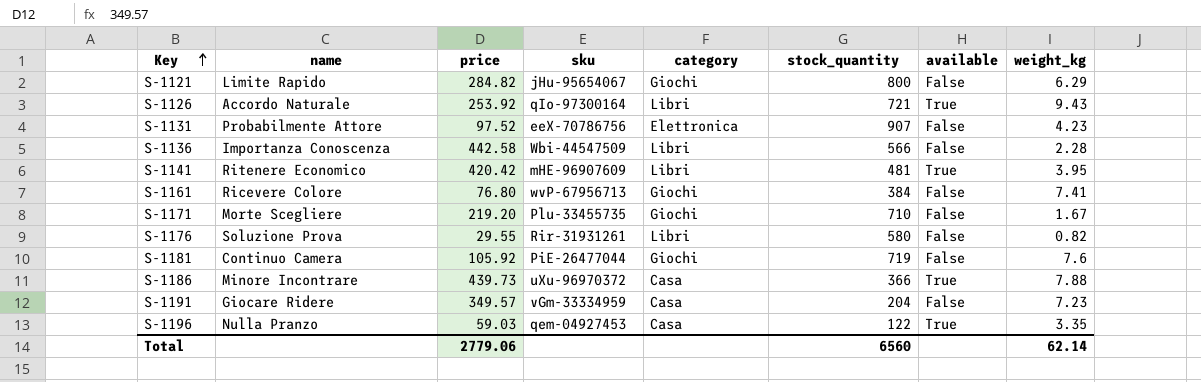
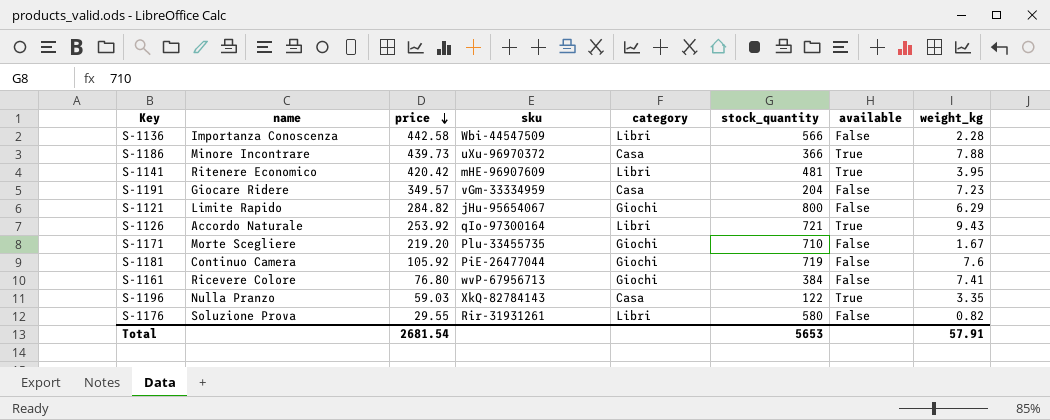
row order: Key ascending -> price descending
row S-1131: Probabilmente Attore | 97.52 | eeX-70786756 | Elettronica | 907 | False | 4.23 -> none
S-1196 | sku: qem-04927453 -> XkQ-82784143
Total | price: 2779.06 -> 2681.54
Total | stock_quantity: 6560 -> 5653
Total | weight_kg: 62.14 -> 57.91

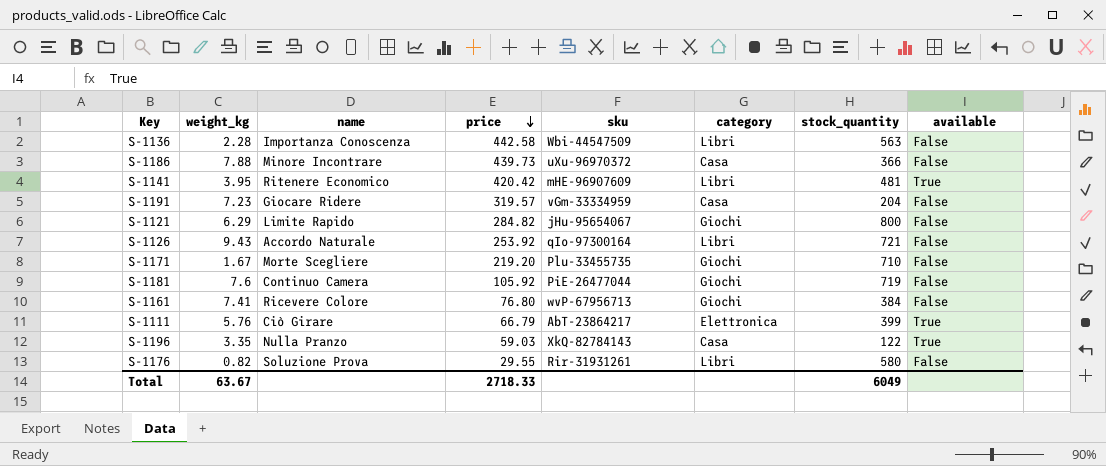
column weight_kg | position: 8 -> 2
S-1136 | stock_quantity: 566 -> 563
S-1186 | available: True -> False
S-1191 | price: 349.57 -> 319.57
S-1126 | available: True -> False
row S-1111: none -> 5.76 | Ciò Girare | 66.79 | AbT-23864217 | Elettronica | 399 | True
Total | weight_kg: 57.91 -> 63.67
Total | price: 2681.54 -> 2718.33
Total | stock_quantity: 5653 -> 6049

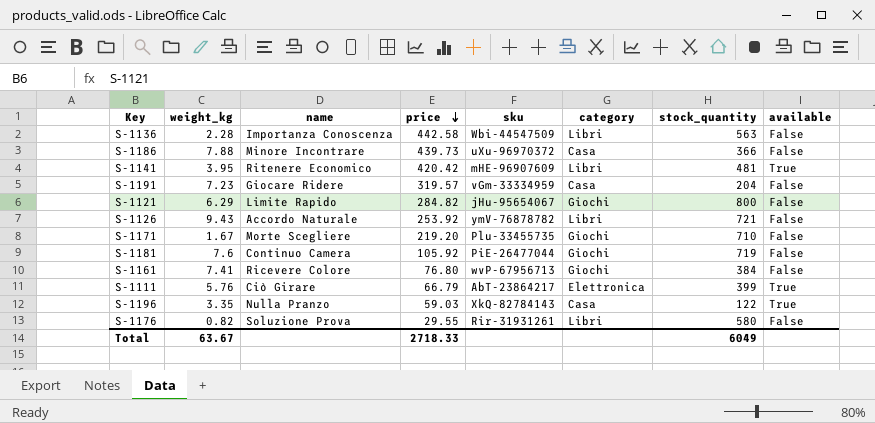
S-1126 | sku: qIo-97300164 -> ymV-76878782

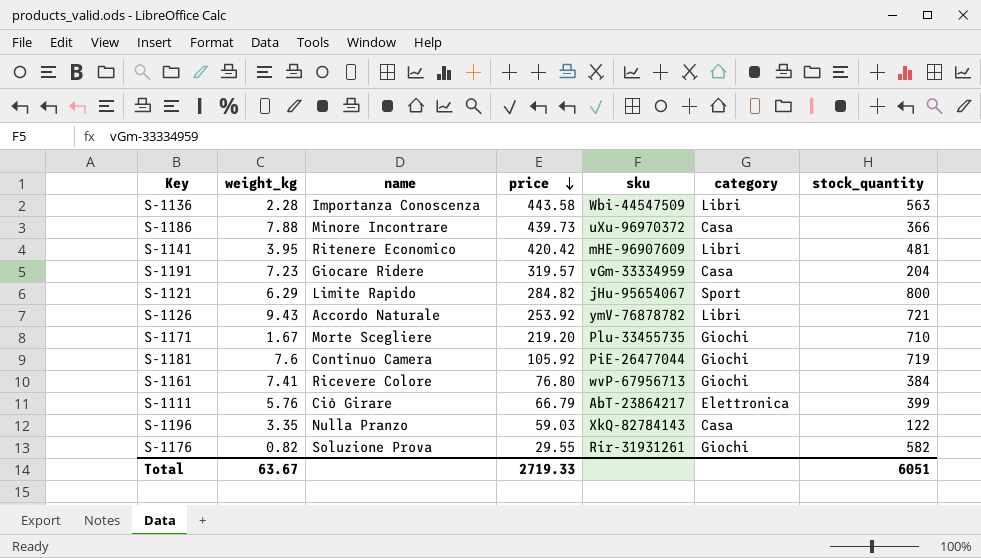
column available | position: 8 -> none
S-1136 | price: 442.58 -> 443.58
S-1121 | category: Giochi -> Sport
S-1176 | category: Libri -> Giochi
S-1176 | stock_quantity: 580 -> 582
Total | price: 2718.33 -> 2719.33
Total | stock_quantity: 6049 -> 6051

